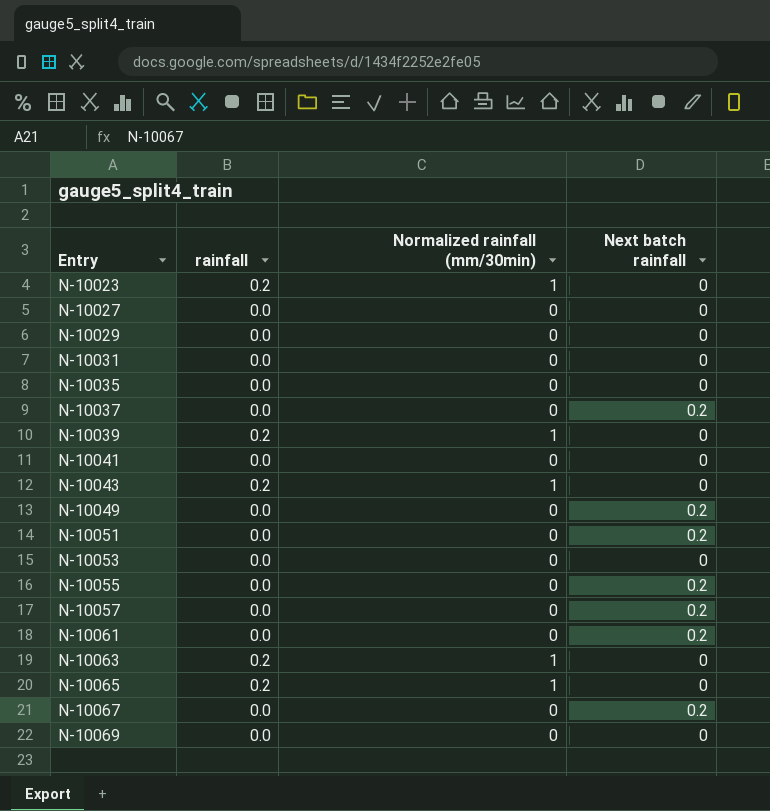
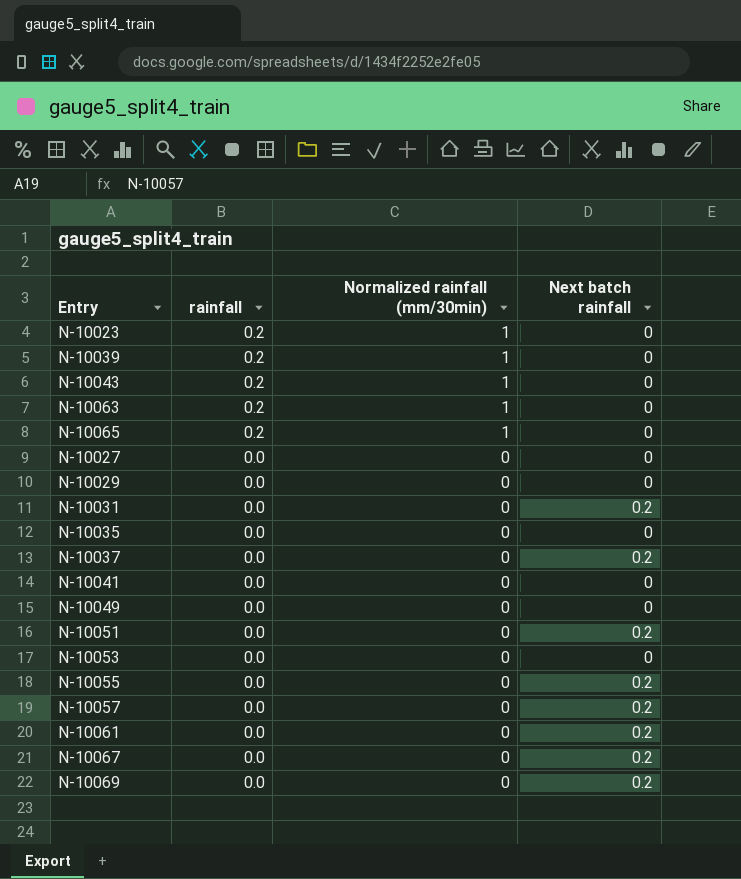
row order: Entry ascending -> rainfall descending
N-10031 | Next batch rainfall: 0 -> 0.2
N-10049 | Next batch rainfall: 0.2 -> 0
N-10069 | Next batch rainfall: 0 -> 0.2

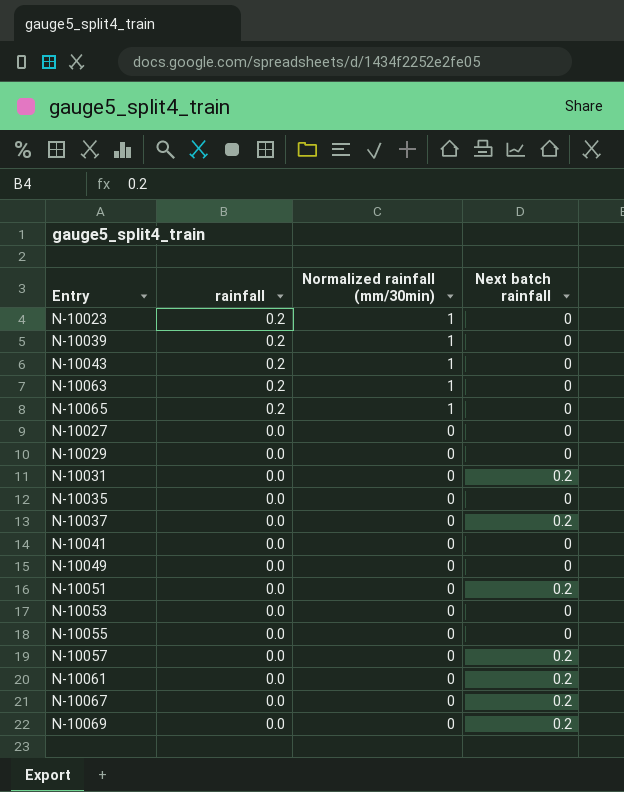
N-10055 | Next batch rainfall: 0.2 -> 0

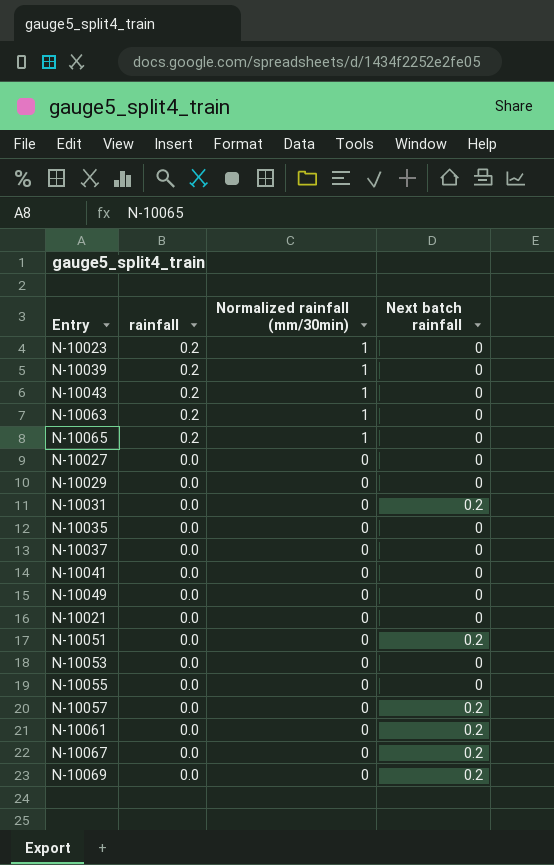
N-10037 | Next batch rainfall: 0.2 -> 0
row N-10021: none -> 0.0 | 0 | 0

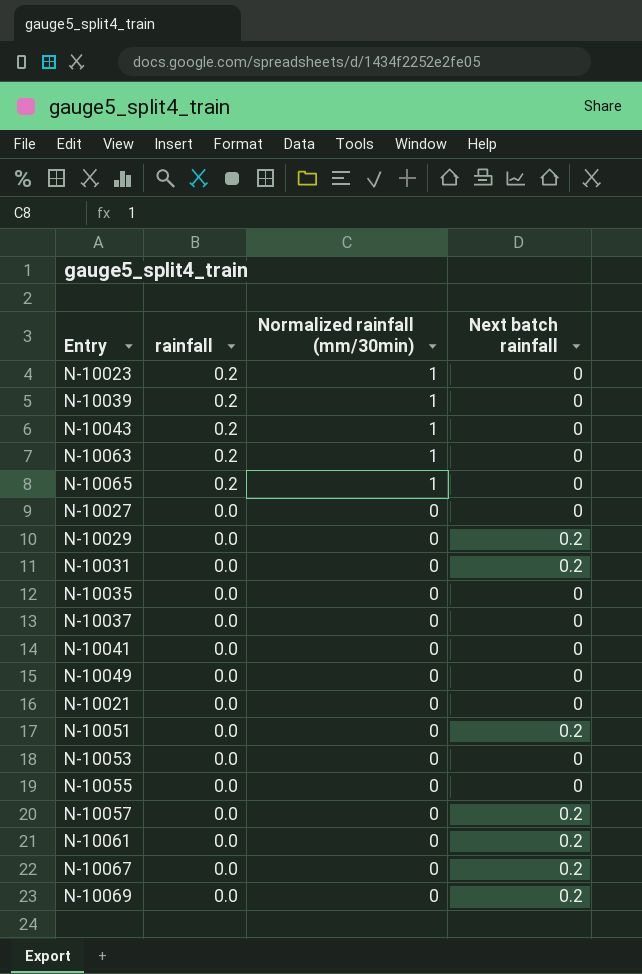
N-10029 | Next batch rainfall: 0 -> 0.2

